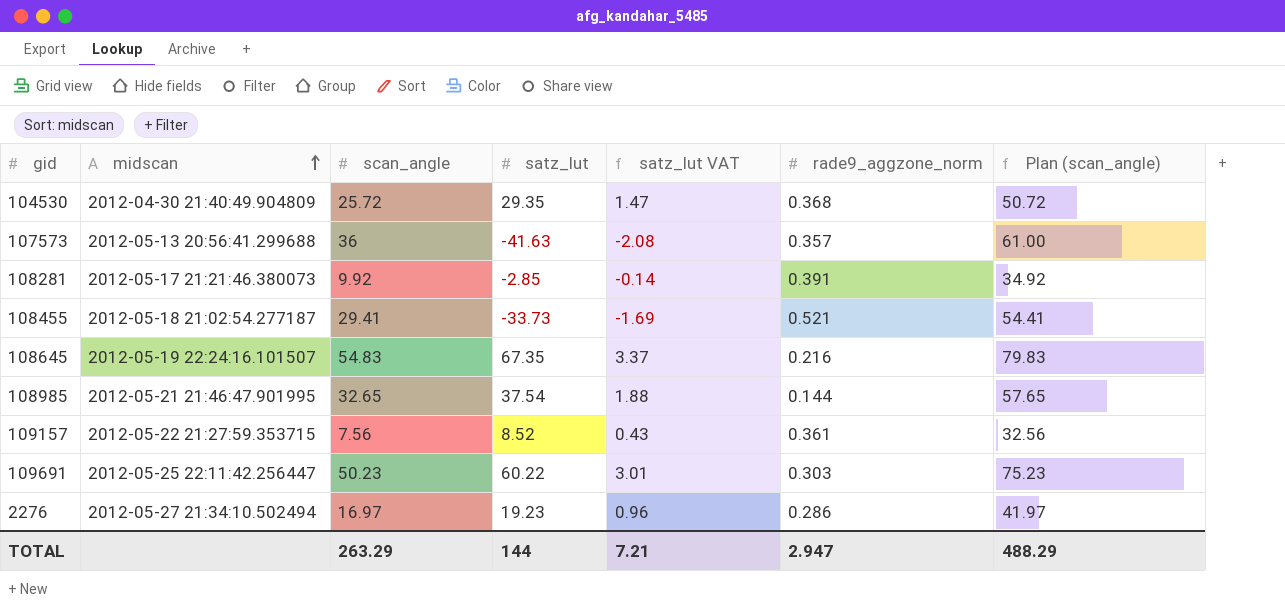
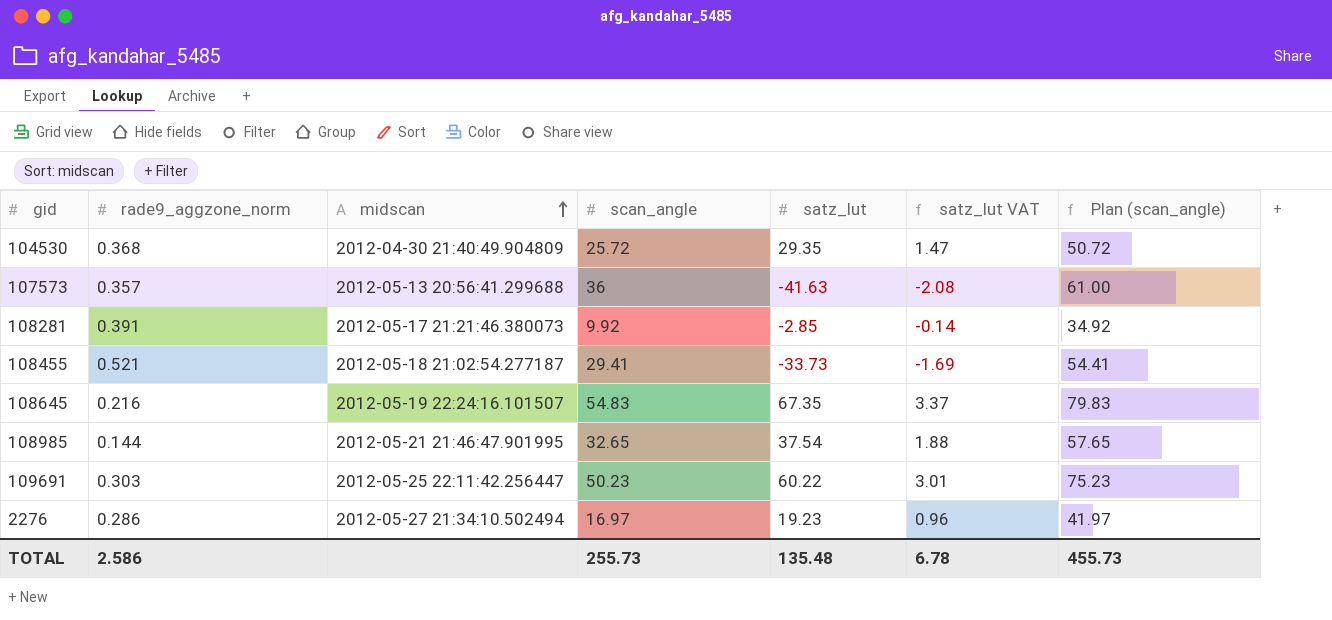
column rade9_aggzone_norm | position: 6 -> 2
row 109157: 2012-05-22 21:27:59.353715 | 7.56 | 8.52 | 0.43 | 0.361 | 32.56 -> none
TOTAL | rade9_aggzone_norm: 2.947 -> 2.586
TOTAL | scan_angle: 263.29 -> 255.73
TOTAL | satz_lut: 144 -> 135.48
TOTAL | satz_lut VAT: 7.21 -> 6.78
TOTAL | Plan (scan_angle): 488.29 -> 455.73

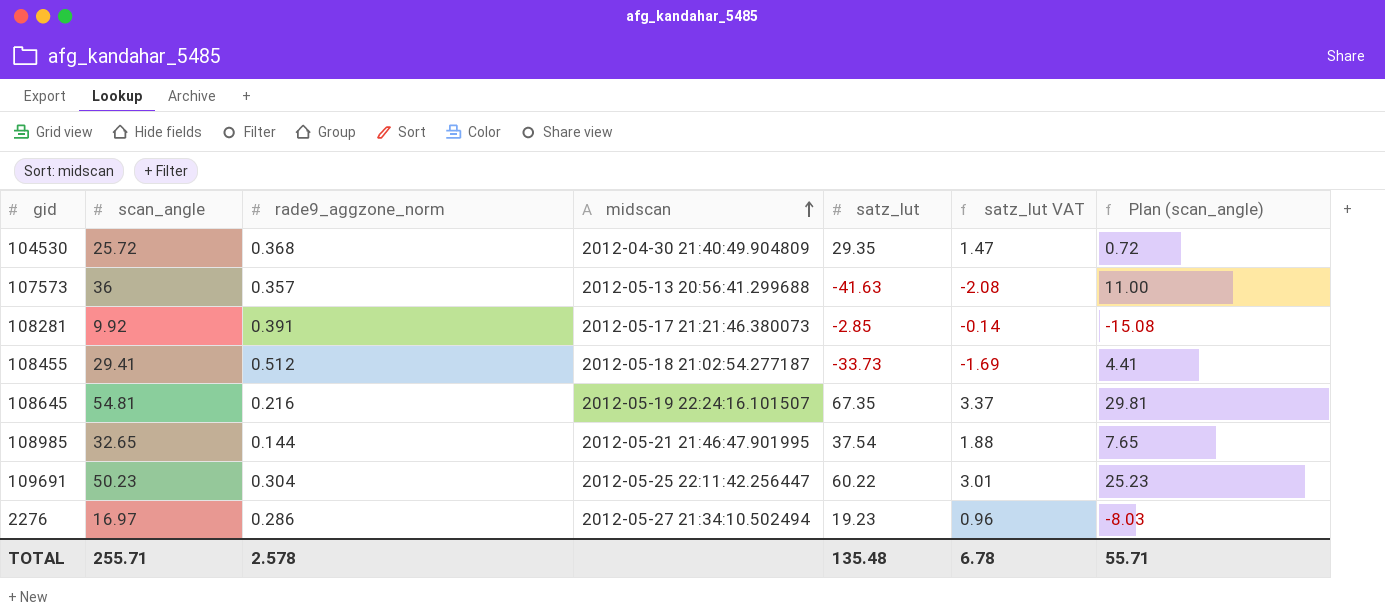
column scan_angle | position: 4 -> 2
column Plan (scan_angle) | formula: [scan_angle] + 25 -> [scan_angle] - 25
108455 | rade9_aggzone_norm: 0.521 -> 0.512
108645 | scan_angle: 54.83 -> 54.81
109691 | rade9_aggzone_norm: 0.303 -> 0.304
TOTAL | scan_angle: 255.73 -> 255.71
TOTAL | rade9_aggzone_norm: 2.586 -> 2.578
TOTAL | Plan (scan_angle): 455.73 -> 55.71

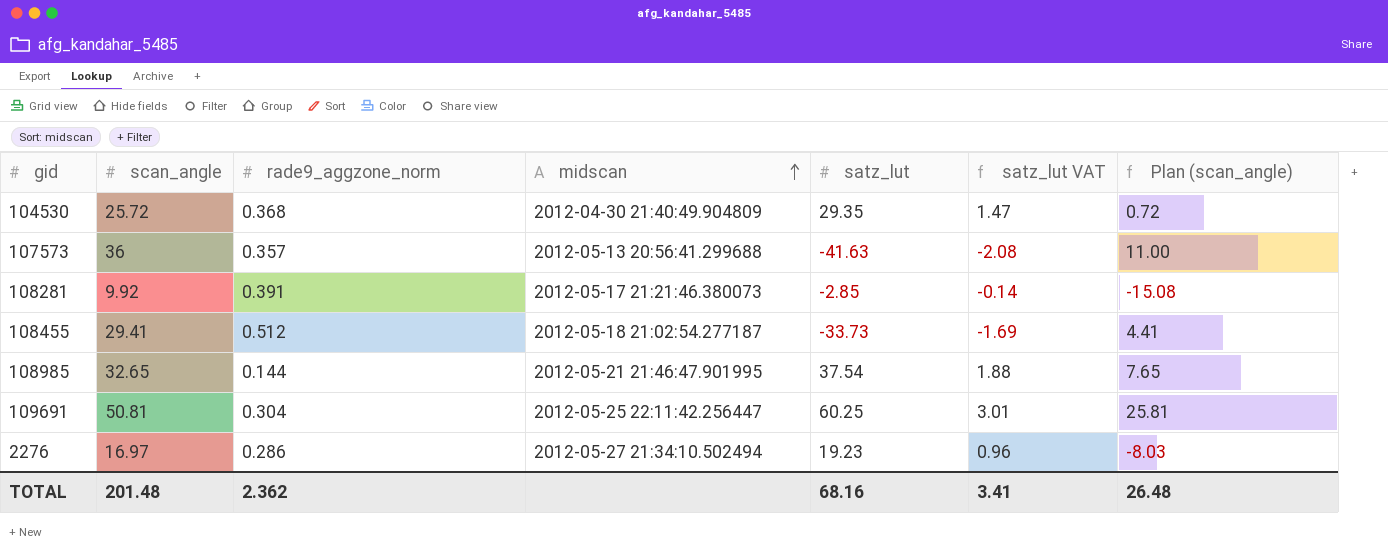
row 108645: 54.81 | 0.216 | 2012-05-19 22:24:16.101507 | 67.35 | 3.37 | 29.81 -> none
109691 | scan_angle: 50.23 -> 50.81
109691 | satz_lut: 60.22 -> 60.25
109691 | Plan (scan_angle): 25.23 -> 25.81
TOTAL | scan_angle: 255.71 -> 201.48
TOTAL | rade9_aggzone_norm: 2.578 -> 2.362
TOTAL | satz_lut: 135.48 -> 68.16
TOTAL | satz_lut VAT: 6.78 -> 3.41
TOTAL | Plan (scan_angle): 55.71 -> 26.48

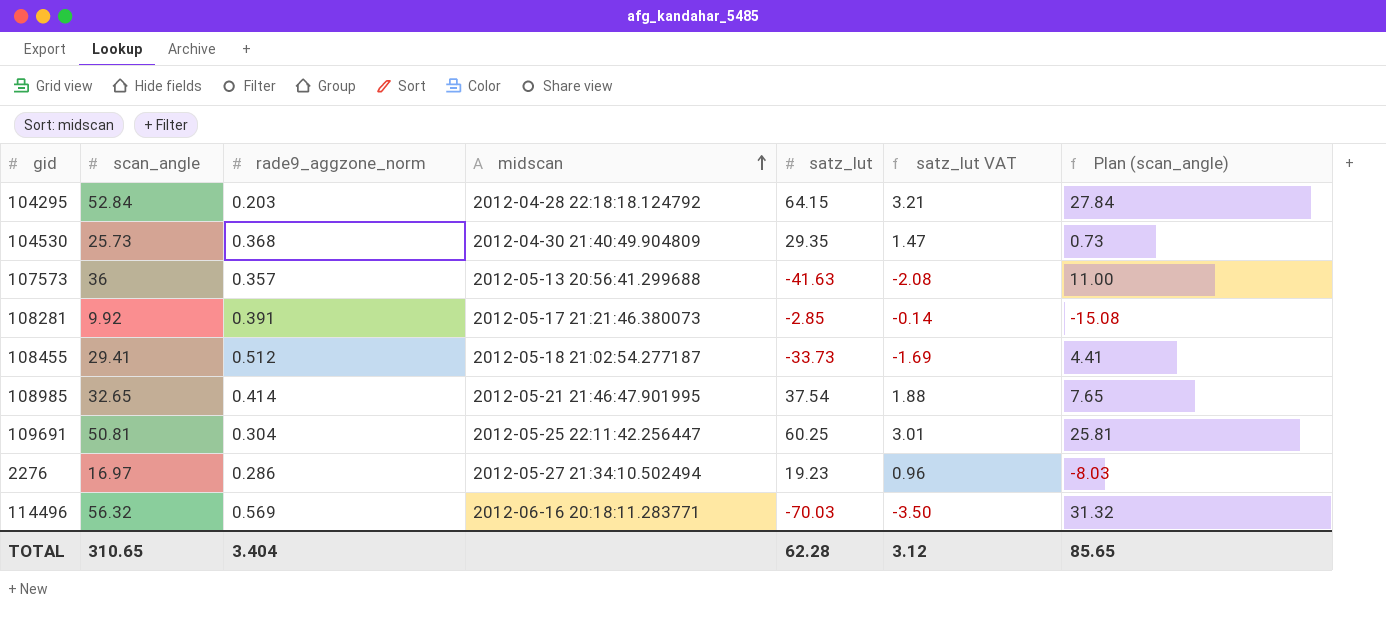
row 104295: none -> 52.84 | 0.203 | 2012-04-28 22:18:18.124792 | 64.15 | 3.21 | 27.84
104530 | scan_angle: 25.72 -> 25.73
104530 | Plan (scan_angle): 0.72 -> 0.73
108985 | rade9_aggzone_norm: 0.144 -> 0.414
row 114496: none -> 56.32 | 0.569 | 2012-06-16 20:18:11.283771 | -70.03 | -3.50 | 31.32
TOTAL | scan_angle: 201.48 -> 310.65
TOTAL | rade9_aggzone_norm: 2.362 -> 3.404
TOTAL | satz_lut: 68.16 -> 62.28
TOTAL | satz_lut VAT: 3.41 -> 3.12
TOTAL | Plan (scan_angle): 26.48 -> 85.65

